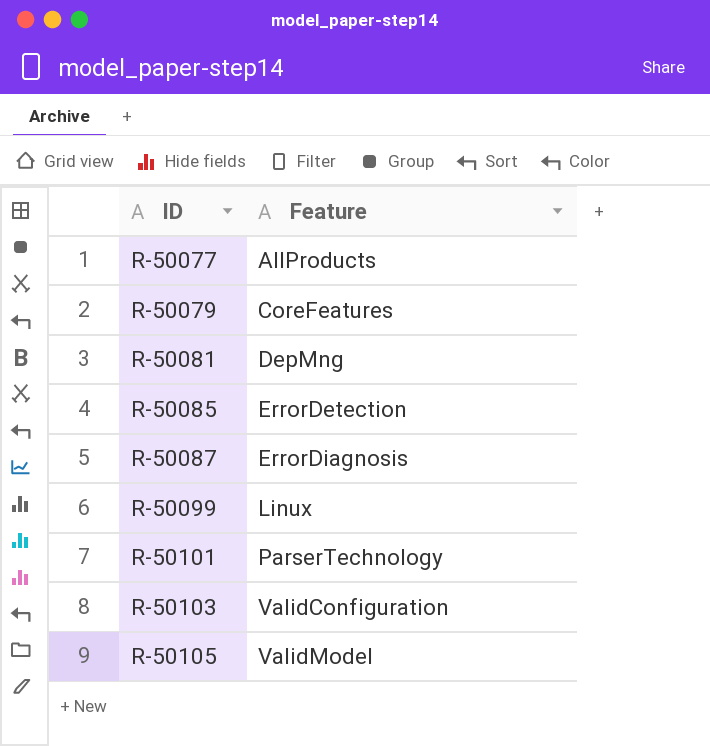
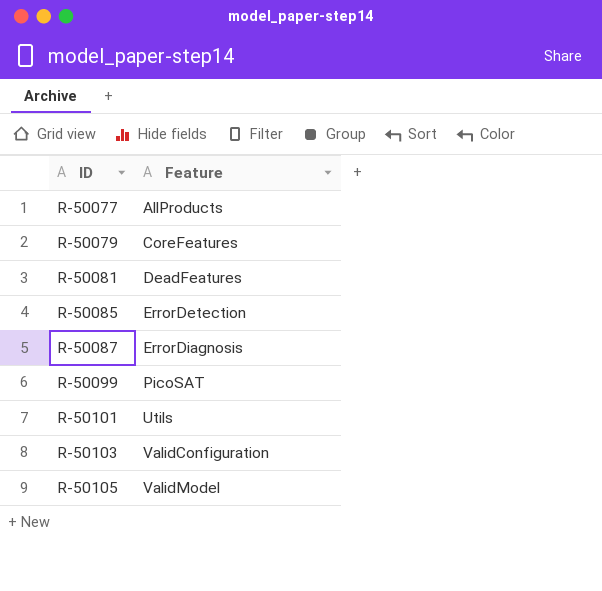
R-50081 | Feature: DepMng -> DeadFeatures
R-50099 | Feature: Linux -> PicoSAT
R-50101 | Feature: ParserTechnology -> Utils

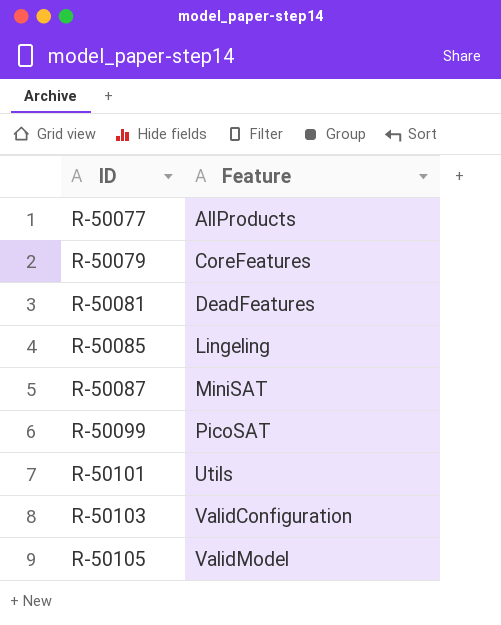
R-50085 | Feature: ErrorDetection -> Lingeling
R-50087 | Feature: ErrorDiagnosis -> MiniSAT

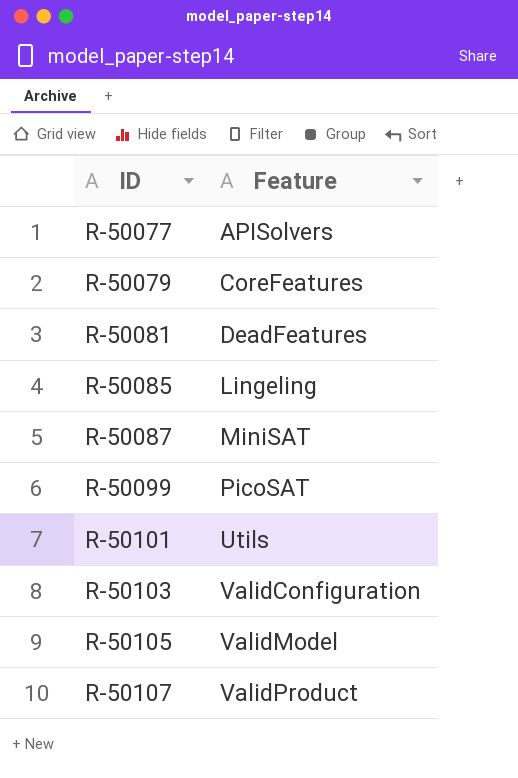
R-50077 | Feature: AllProducts -> APISolvers
row R-50107: none -> ValidProduct

